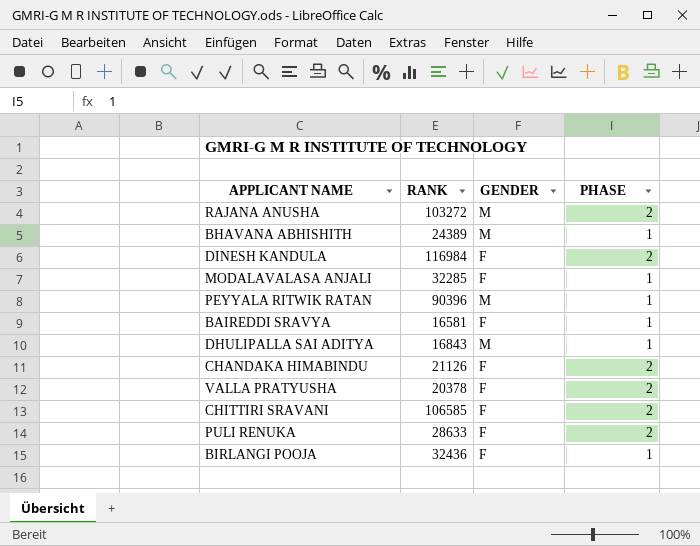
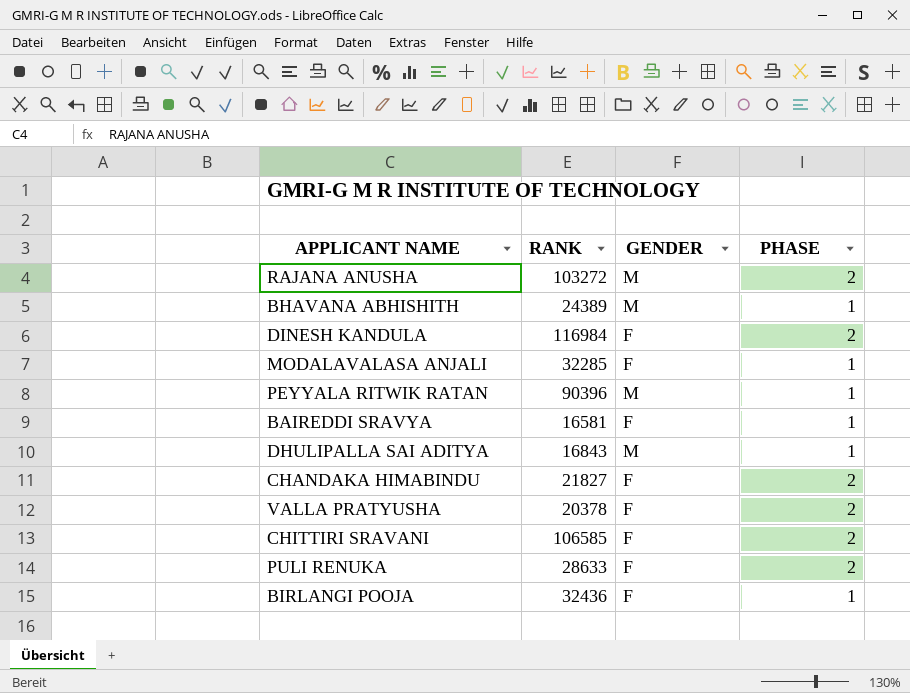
CHANDAKA HIMABINDU | RANK: 21126 -> 21827

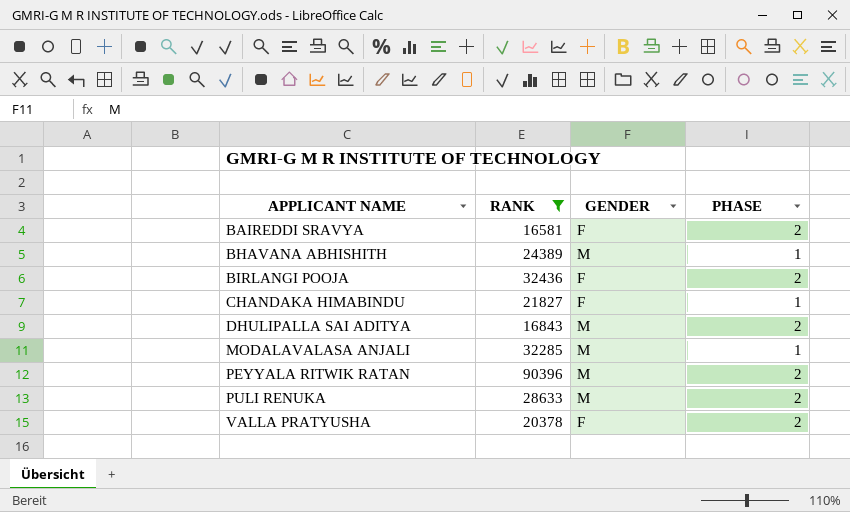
filter: none -> RANK <= 90396
row order: none -> APPLICANT NAME ascending
BAIREDDI SRAVYA | PHASE: 1 -> 2
BIRLANGI POOJA | PHASE: 1 -> 2
CHANDAKA HIMABINDU | PHASE: 2 -> 1
DHULIPALLA SAI ADITYA | PHASE: 1 -> 2
MODALAVALASA ANJALI | GENDER: F -> M
PEYYALA RITWIK RATAN | PHASE: 1 -> 2
PULI RENUKA | GENDER: F -> M

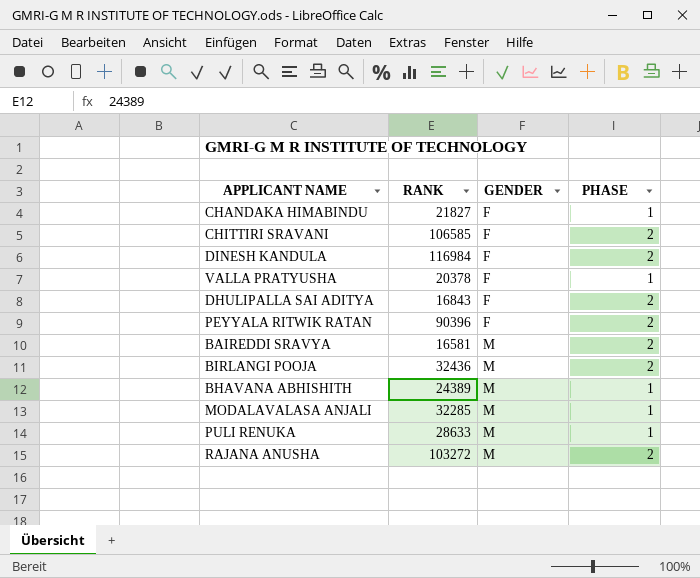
filter: RANK <= 90396 -> none
row order: APPLICANT NAME ascending -> GENDER ascending
VALLA PRATYUSHA | PHASE: 2 -> 1
DHULIPALLA SAI ADITYA | GENDER: M -> F
PEYYALA RITWIK RATAN | GENDER: M -> F
BAIREDDI SRAVYA | GENDER: F -> M
BIRLANGI POOJA | GENDER: F -> M
PULI RENUKA | PHASE: 2 -> 1

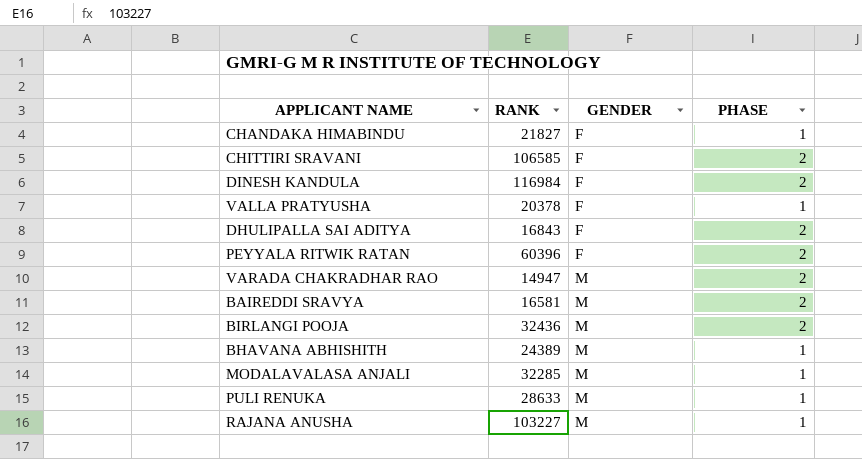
PEYYALA RITWIK RATAN | RANK: 90396 -> 60396
row VARADA CHAKRADHAR RAO: none -> 14947 | M | 2
RAJANA ANUSHA | RANK: 103272 -> 103227
RAJANA ANUSHA | PHASE: 2 -> 1

